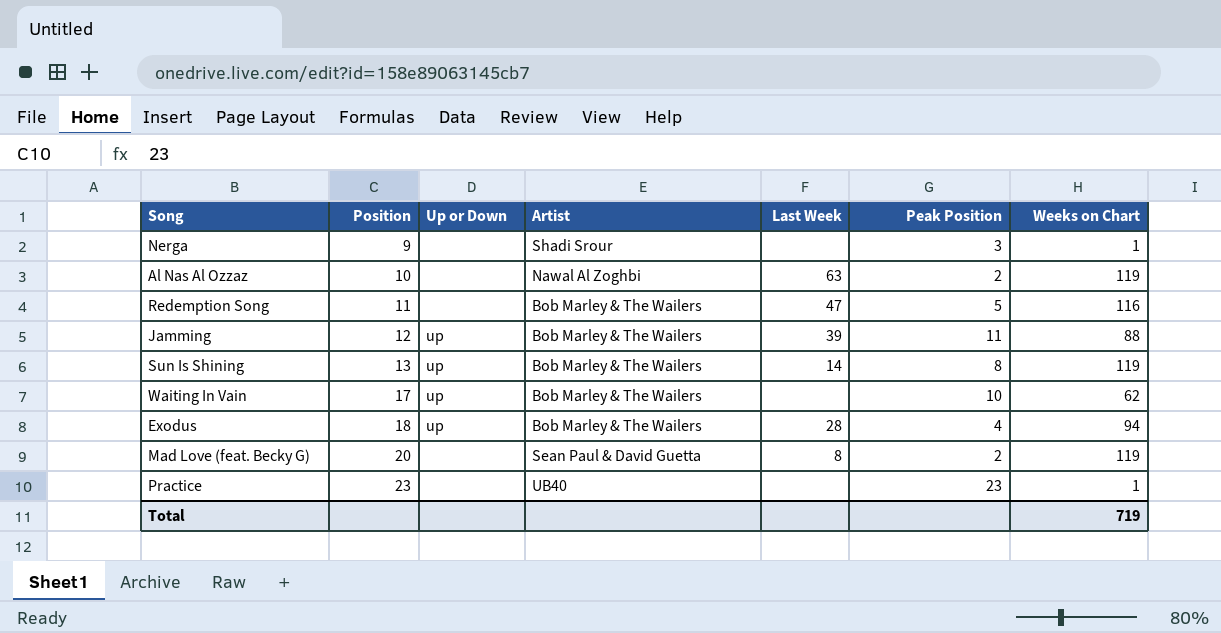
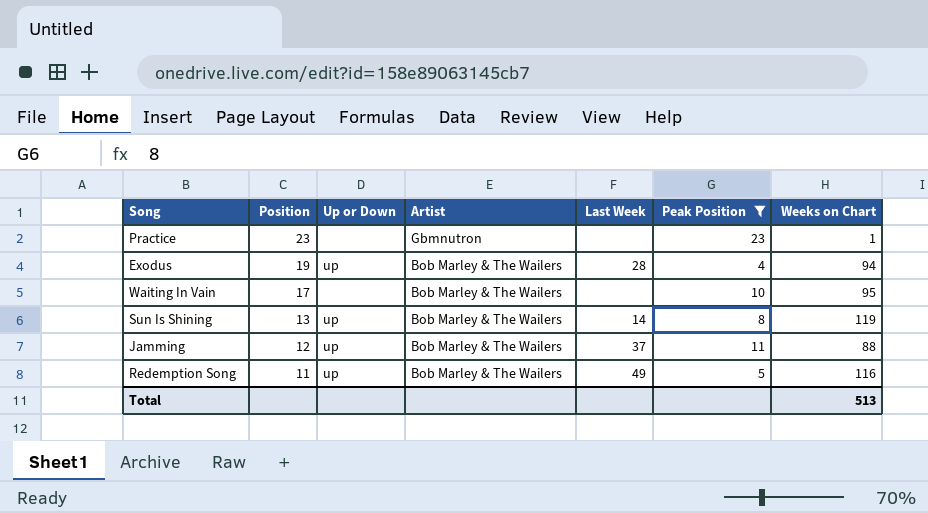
filter: none -> Peak Position >= 4
row order: Position ascending -> Position descending
Practice | Artist: UB40 -> Gbmnutron
Exodus | Position: 18 -> 19
Waiting In Vain | Up or Down: up -> none
Waiting In Vain | Weeks on Chart: 62 -> 95
Jamming | Last Week: 39 -> 37
Redemption Song | Up or Down: none -> up
Redemption Song | Last Week: 47 -> 49
Total | Weeks on Chart: 719 -> 513

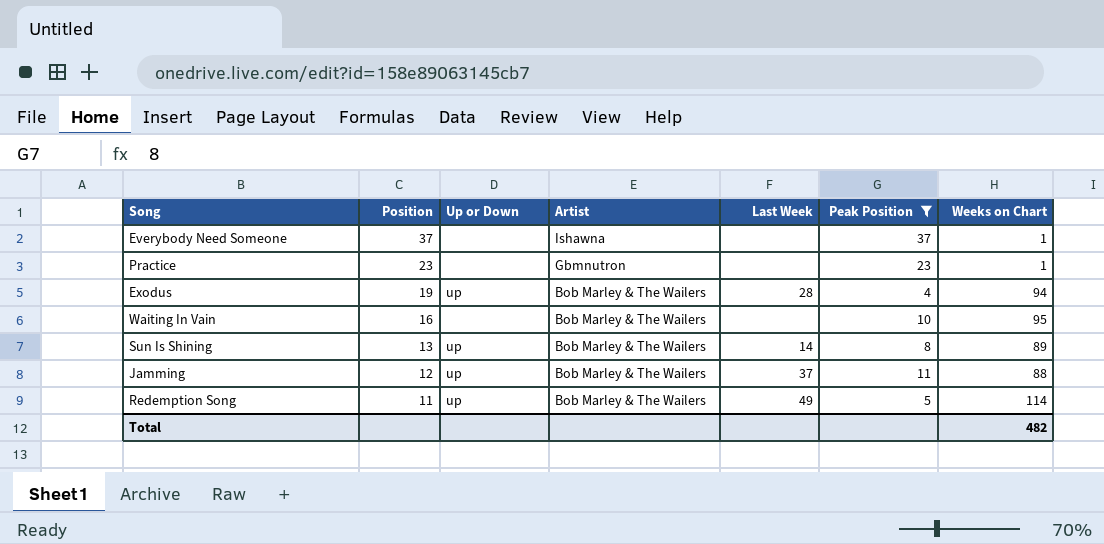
row Everybody Need Someone: none -> 37 | none | Ishawna | none | 37 | 1
Waiting In Vain | Position: 17 -> 16
Sun Is Shining | Weeks on Chart: 119 -> 89
Redemption Song | Weeks on Chart: 116 -> 114
Total | Weeks on Chart: 513 -> 482

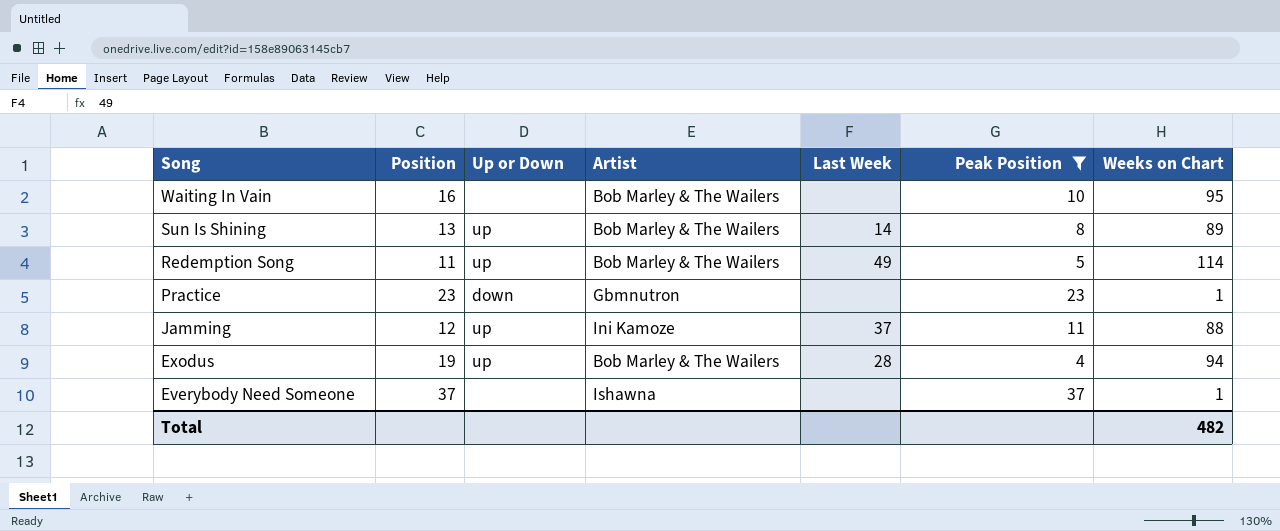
row order: Position descending -> Song descending
Practice | Up or Down: none -> down
Jamming | Artist: Bob Marley & The Wailers -> Ini Kamoze

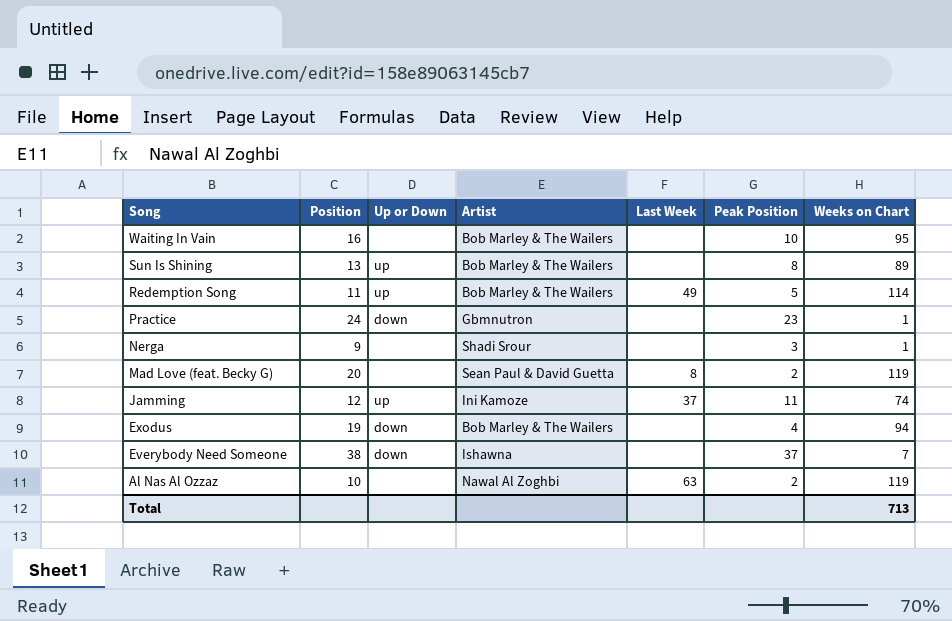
filter: Peak Position >= 4 -> none
Sun Is Shining | Last Week: 14 -> none
Practice | Position: 23 -> 24
Jamming | Weeks on Chart: 88 -> 74
Exodus | Up or Down: up -> down
Exodus | Last Week: 28 -> none
Everybody Need Someone | Position: 37 -> 38
Everybody Need Someone | Up or Down: none -> down
Everybody Need Someone | Weeks on Chart: 1 -> 7
Total | Weeks on Chart: 482 -> 713

